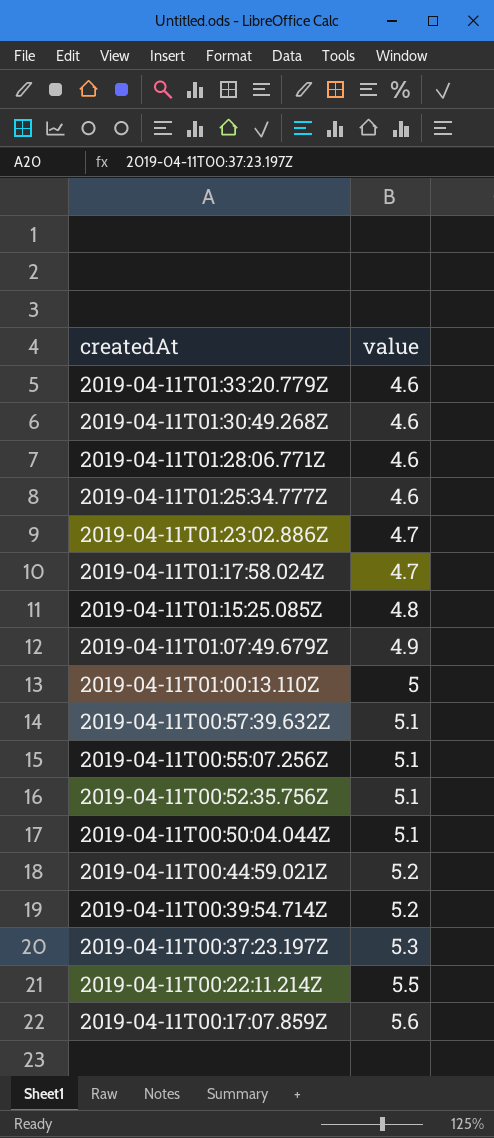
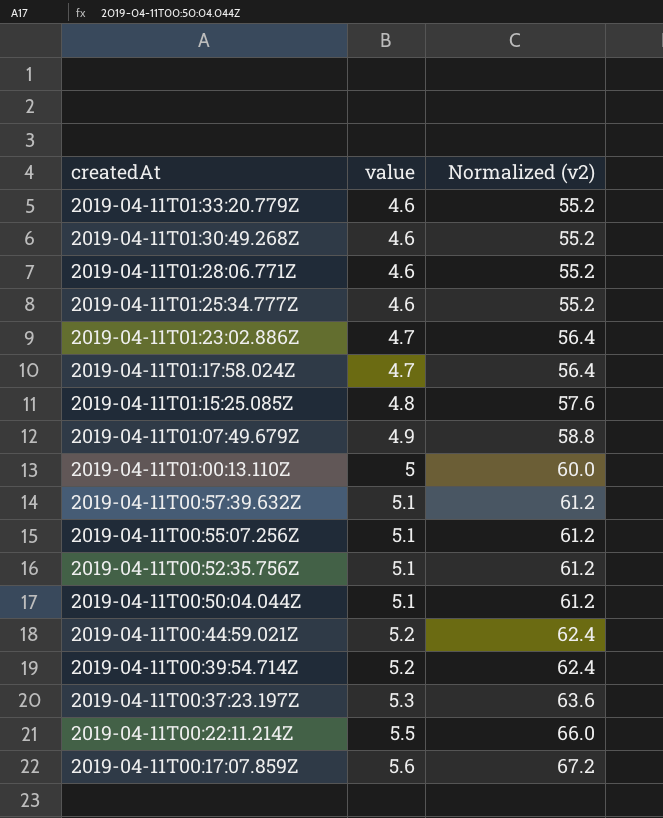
column Normalized (v2) | formula: none -> [value] * 12

